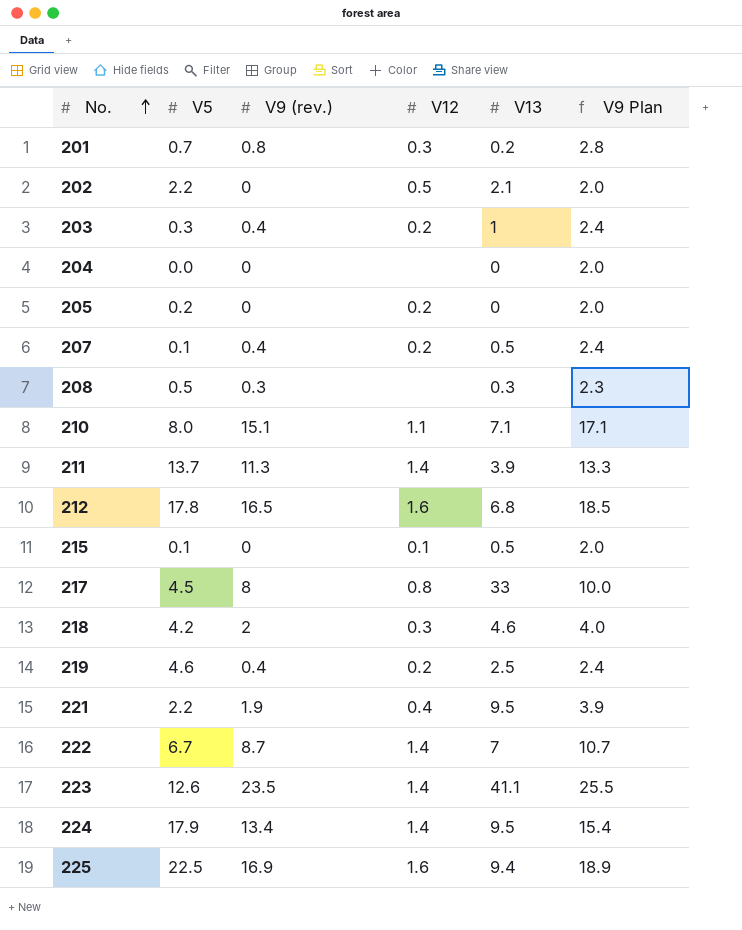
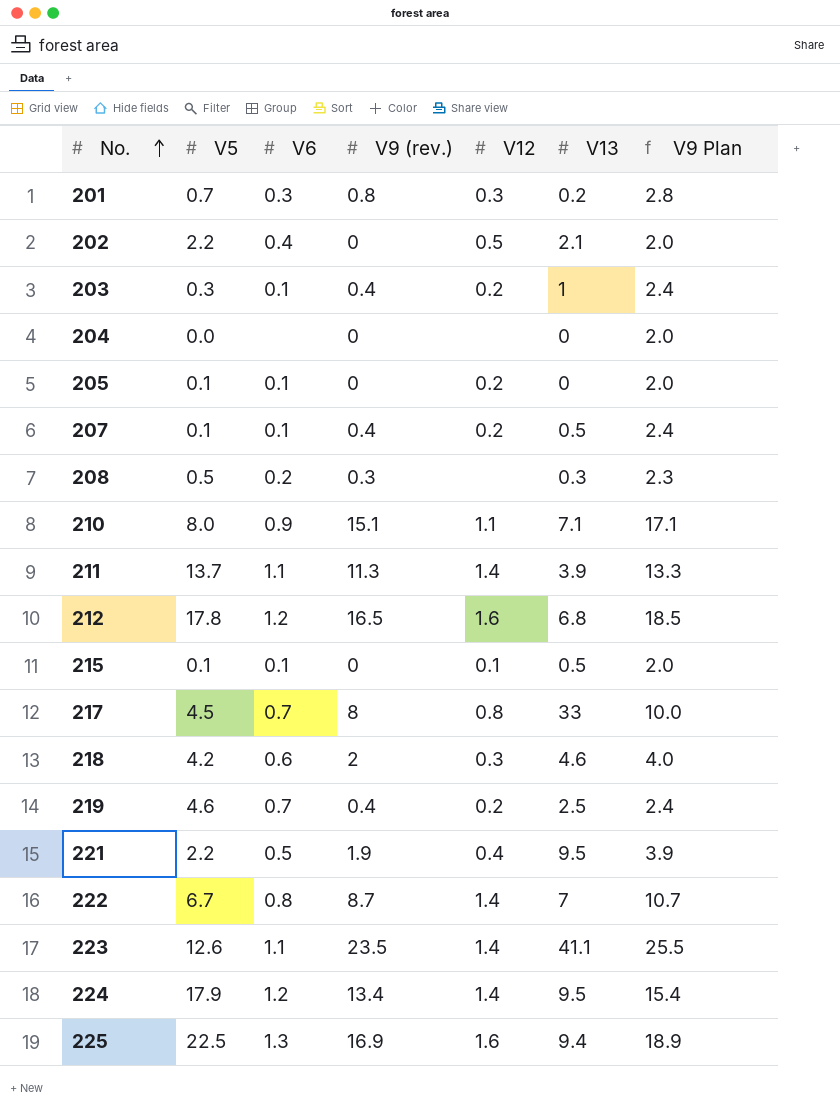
column V6 | position: none -> 3
205 | V5: 0.2 -> 0.1

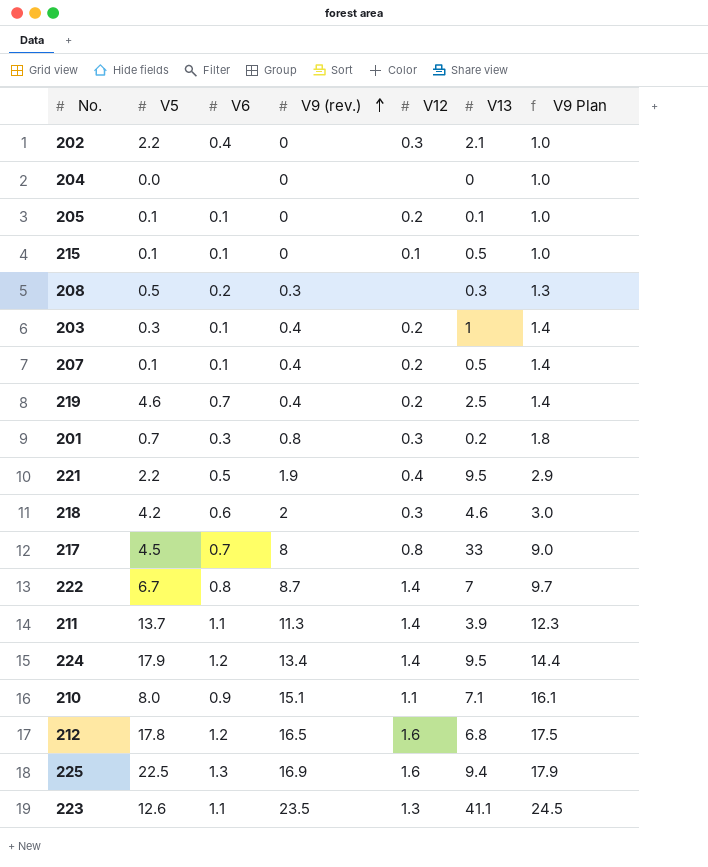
row order: No. ascending -> V9 (rev.) ascending
column V9 Plan | formula: [V9 (rev.)] + 2 -> [V9 (rev.)] + 1
202 | V12: 0.5 -> 0.3
205 | V13: 0 -> 0.1
223 | V12: 1.4 -> 1.3

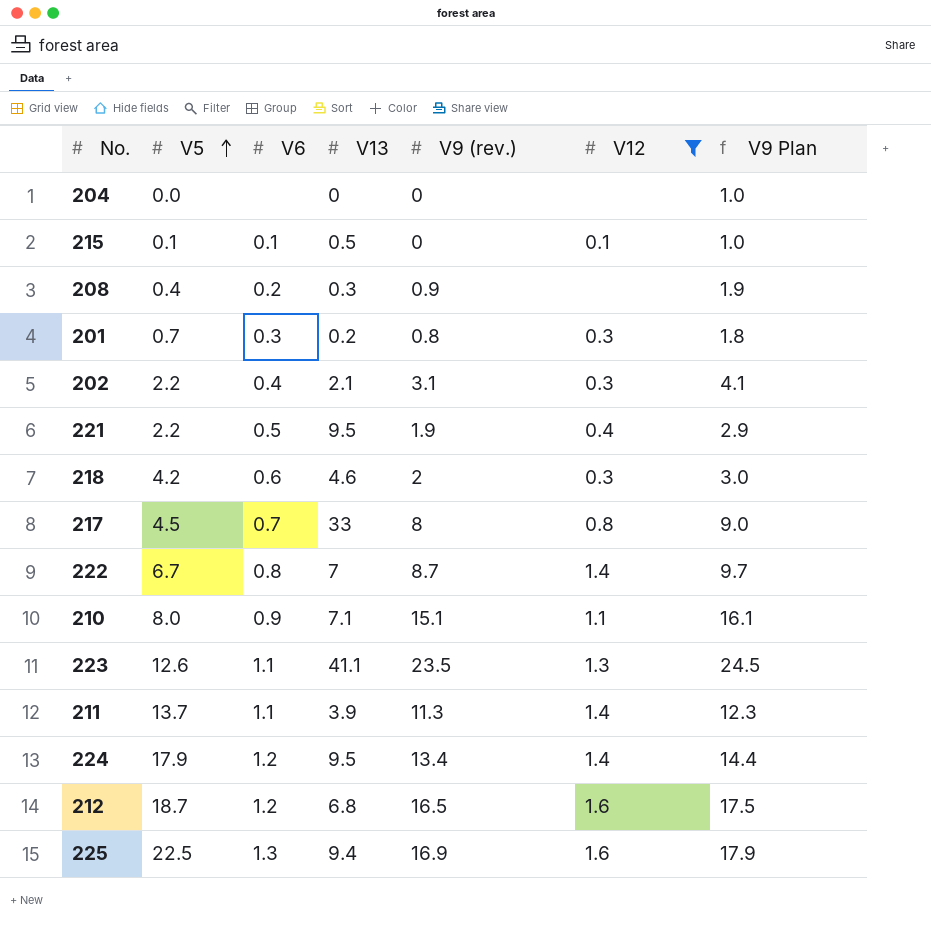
filter: none -> V12 != 0.2
row order: V9 (rev.) ascending -> V5 ascending
column V13 | position: 6 -> 4
208 | V5: 0.5 -> 0.4
208 | V9 (rev.): 0.3 -> 0.9
208 | V9 Plan: 1.3 -> 1.9
202 | V9 (rev.): 0 -> 3.1
202 | V9 Plan: 1.0 -> 4.1
212 | V5: 17.8 -> 18.7

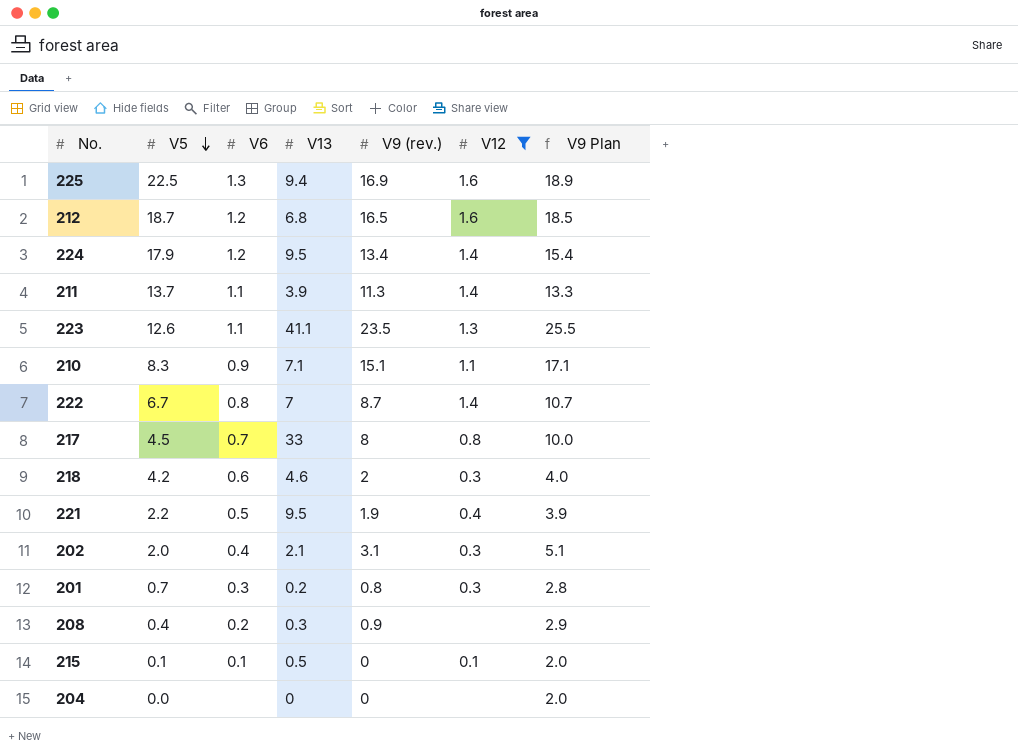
row order: V5 ascending -> V5 descending
column V9 Plan | formula: [V9 (rev.)] + 1 -> [V9 (rev.)] + 2
210 | V5: 8.0 -> 8.3
202 | V5: 2.2 -> 2.0

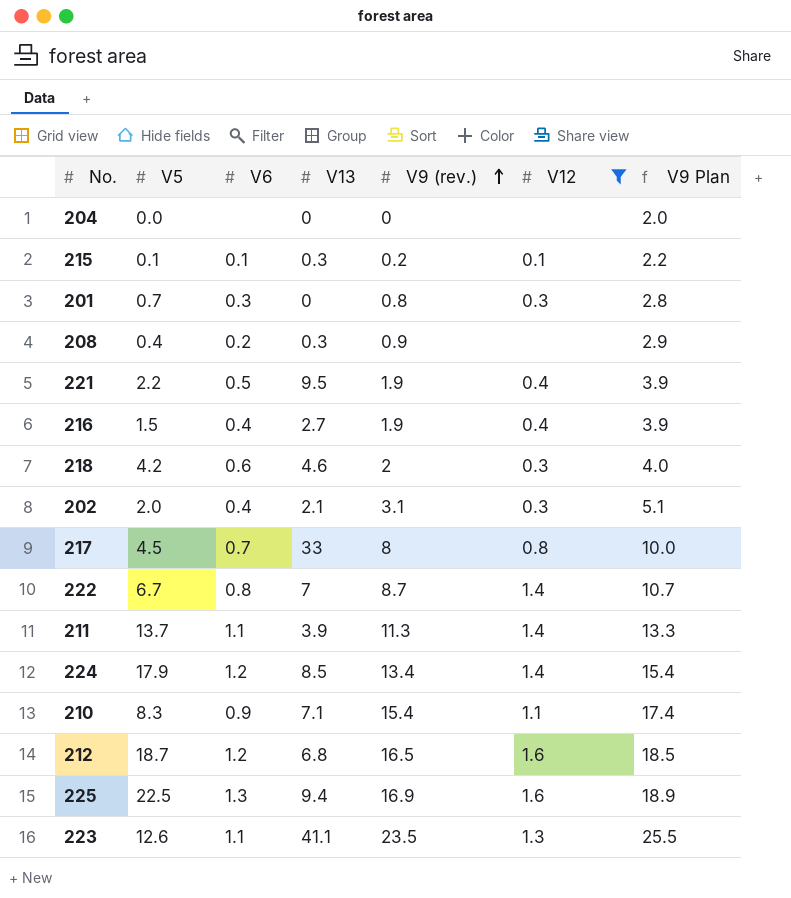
row order: V5 descending -> V9 (rev.) ascending
215 | V13: 0.5 -> 0.3
215 | V9 (rev.): 0 -> 0.2
215 | V9 Plan: 2.0 -> 2.2
201 | V13: 0.2 -> 0
row 216: none -> 1.5 | 0.4 | 2.7 | 1.9 | 0.4 | 3.9
224 | V13: 9.5 -> 8.5
210 | V9 (rev.): 15.1 -> 15.4
210 | V9 Plan: 17.1 -> 17.4

